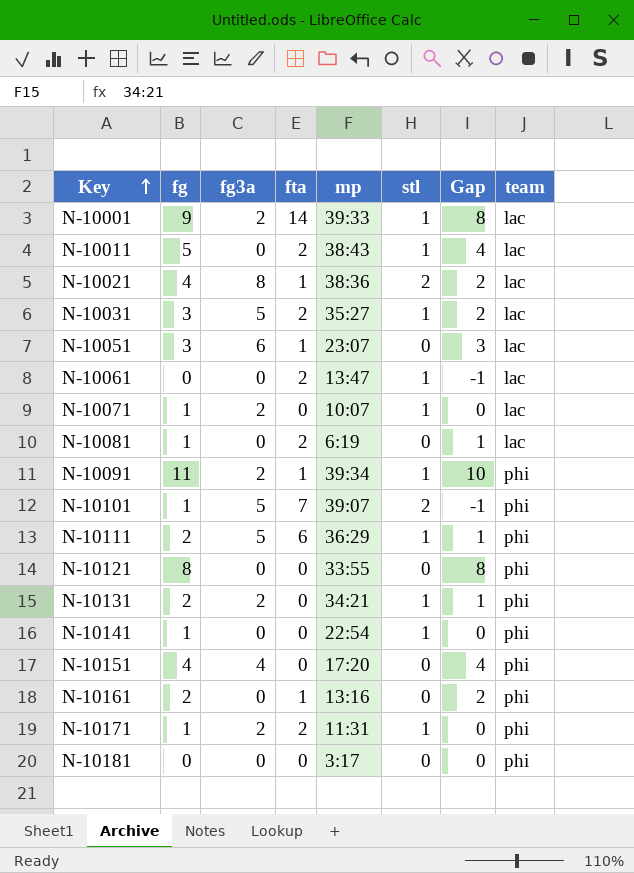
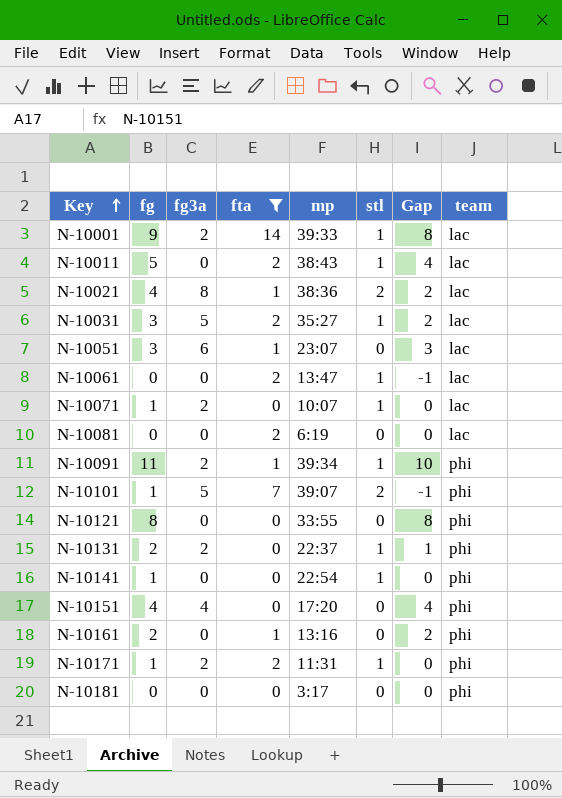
filter: none -> fta != 6
N-10081 | fg: 1 -> 0
N-10081 | Gap: 1 -> 0
N-10131 | mp: 34:21 -> 22:37

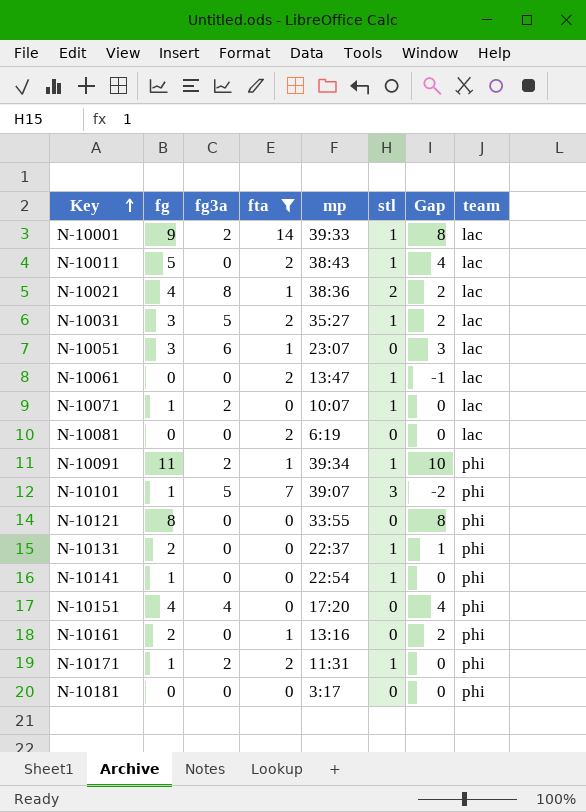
N-10101 | stl: 2 -> 3
N-10101 | Gap: -1 -> -2
N-10131 | fg3a: 2 -> 0

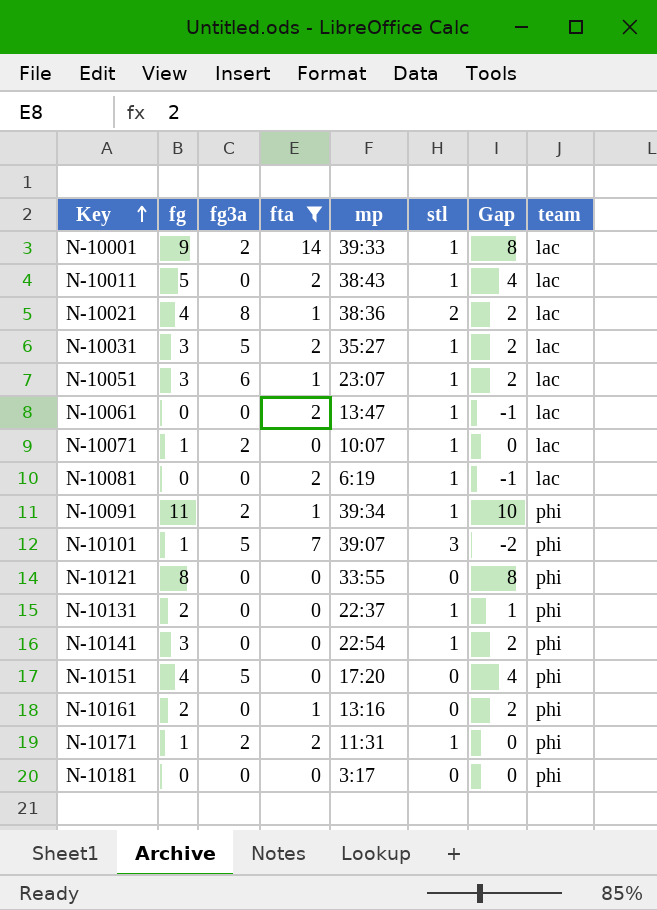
N-10051 | stl: 0 -> 1
N-10051 | Gap: 3 -> 2
N-10081 | stl: 0 -> 1
N-10081 | Gap: 0 -> -1
N-10141 | fg: 1 -> 3
N-10141 | Gap: 0 -> 2
N-10151 | fg3a: 4 -> 5

